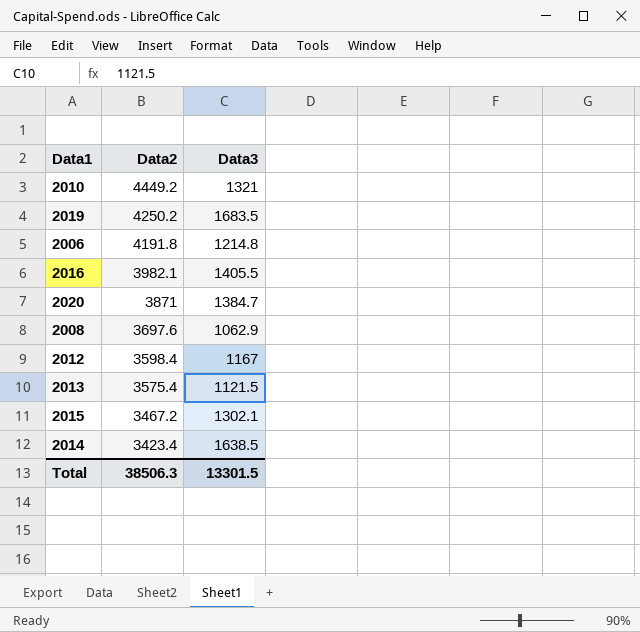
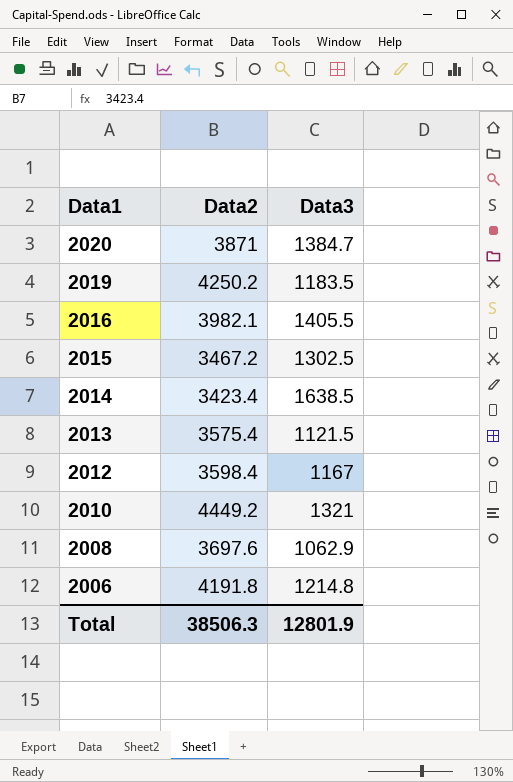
row order: Data2 descending -> Data1 descending
2019 | Data3: 1683.5 -> 1183.5
2015 | Data3: 1302.1 -> 1302.5
Total | Data3: 13301.5 -> 12801.9

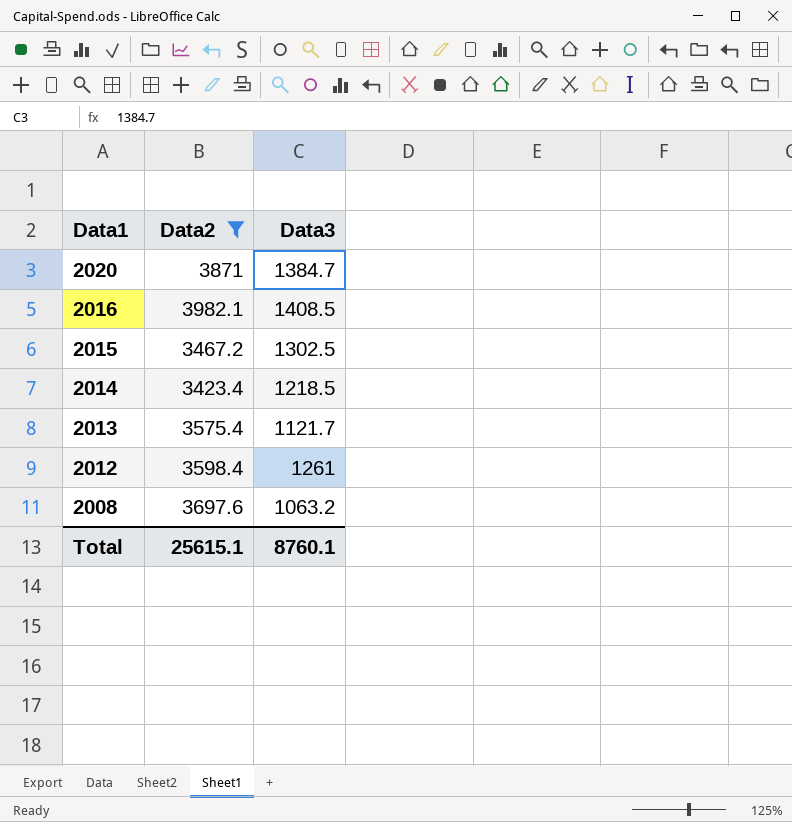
filter: none -> Data2 <= 3982.1
2016 | Data3: 1405.5 -> 1408.5
2014 | Data3: 1638.5 -> 1218.5
2013 | Data3: 1121.5 -> 1121.7
2012 | Data3: 1167 -> 1261
2008 | Data3: 1062.9 -> 1063.2
Total | Data2: 38506.3 -> 25615.1
Total | Data3: 12801.9 -> 8760.1

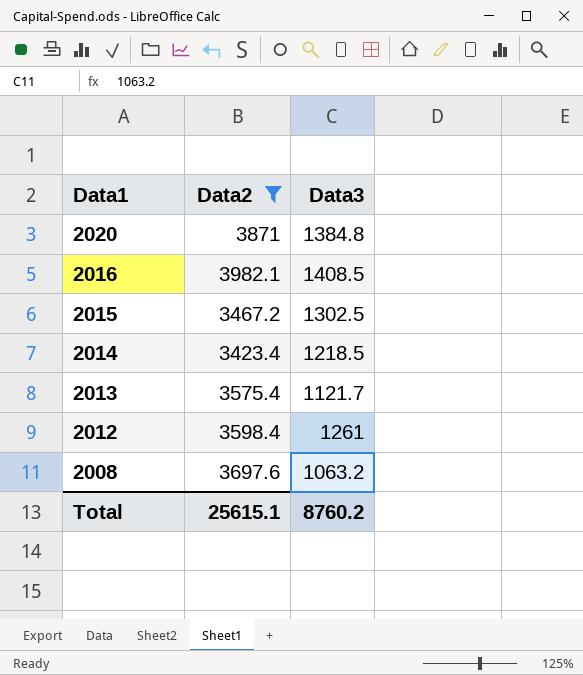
2020 | Data3: 1384.7 -> 1384.8
Total | Data3: 8760.1 -> 8760.2

